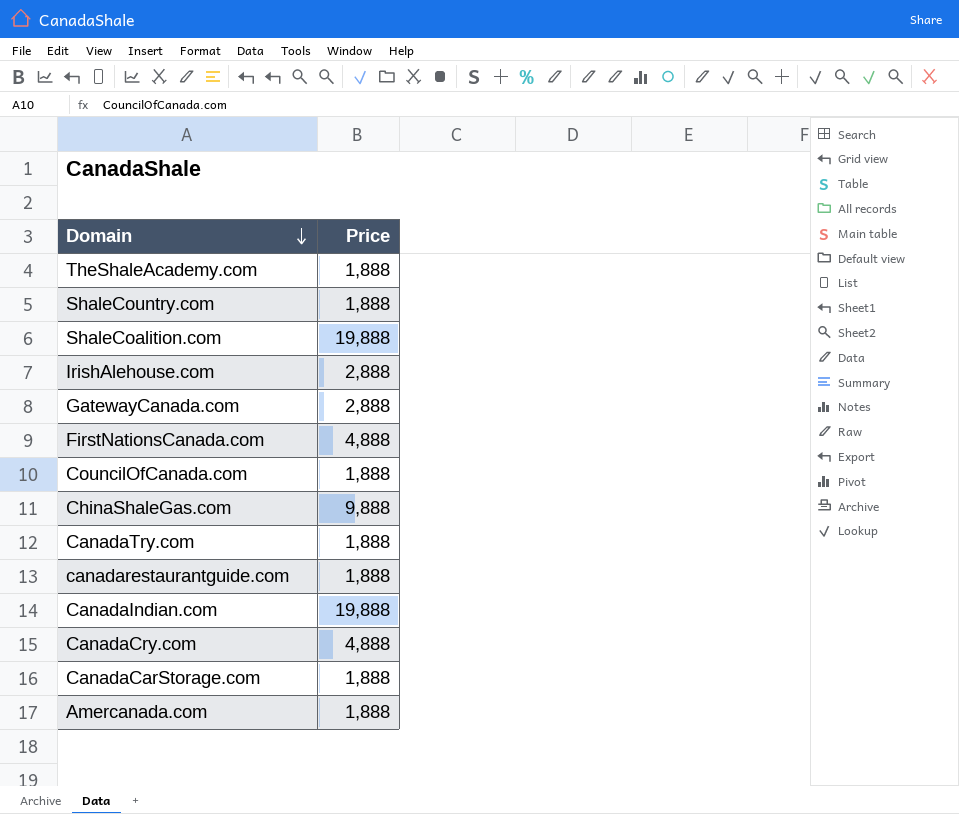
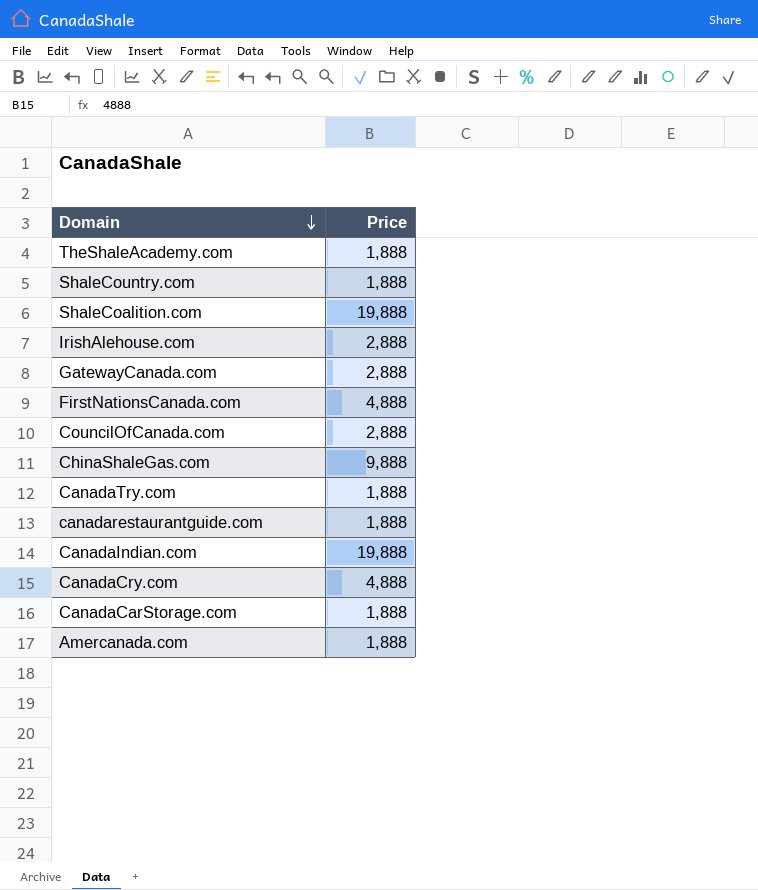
CouncilOfCanada.com | Price: 1,888 -> 2,888

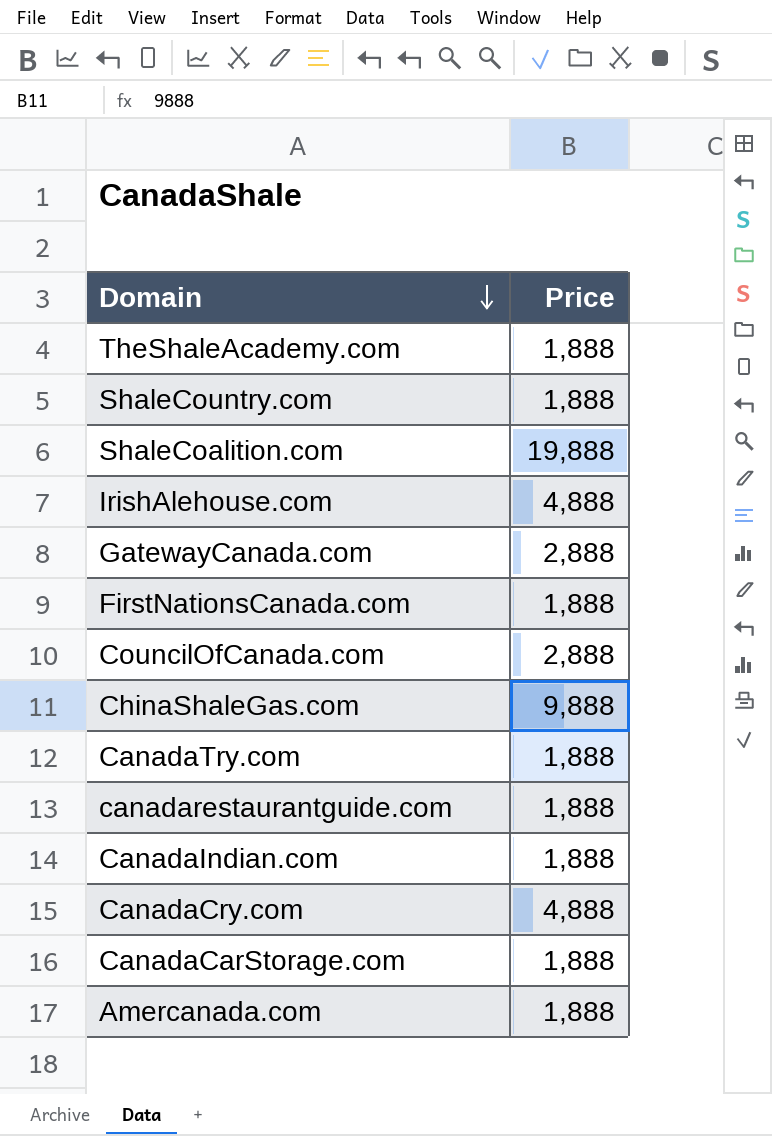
IrishAlehouse.com | Price: 2,888 -> 4,888
FirstNationsCanada.com | Price: 4,888 -> 1,888
CanadaIndian.com | Price: 19,888 -> 1,888

